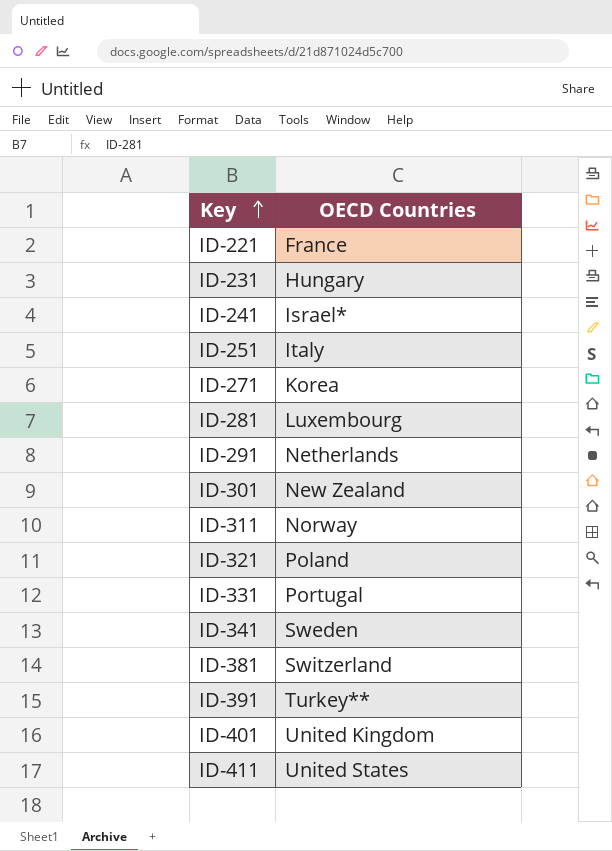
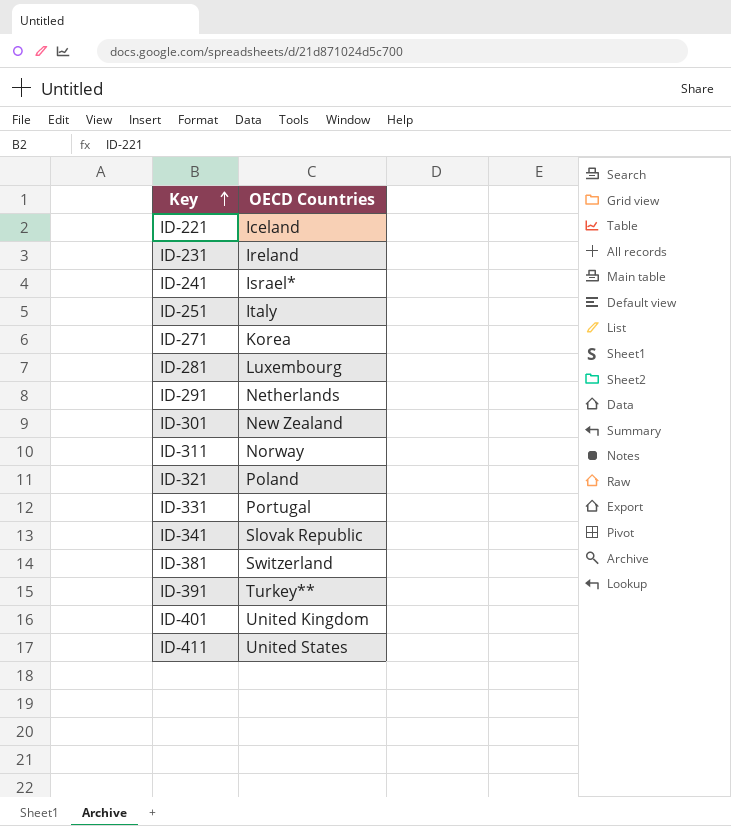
ID-221 | OECD Countries: France -> Iceland
ID-231 | OECD Countries: Hungary -> Ireland
ID-341 | OECD Countries: Sweden -> Slovak Republic

